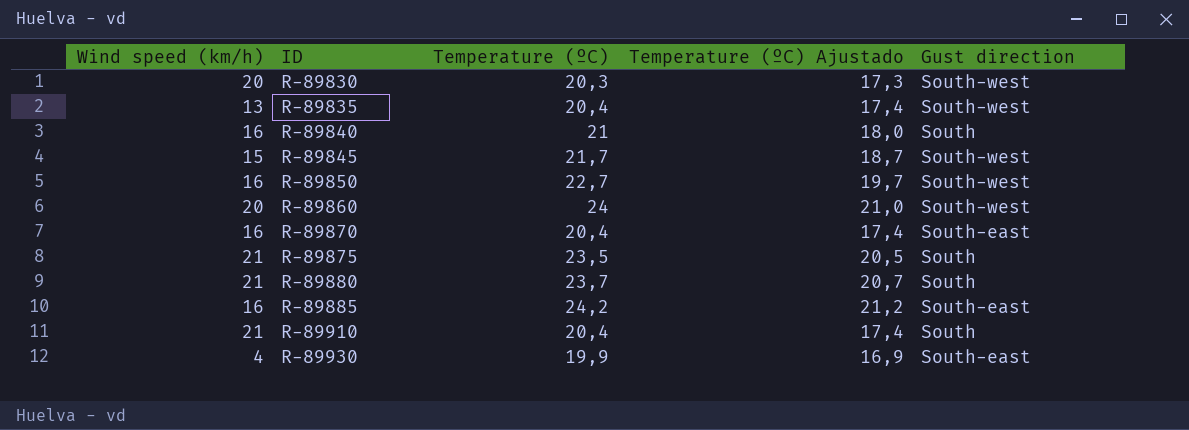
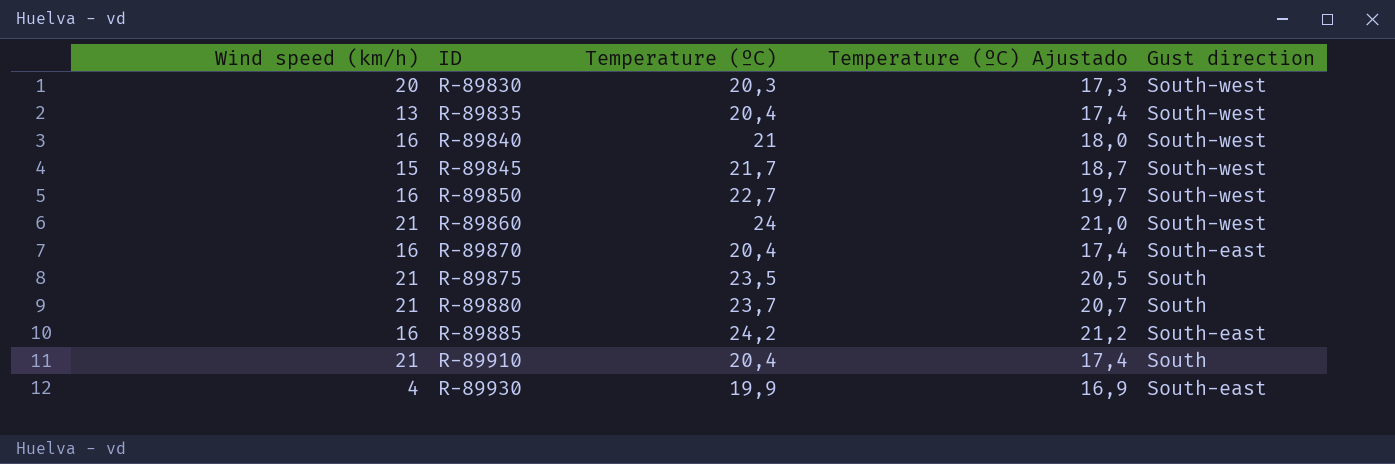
R-89840 | Gust direction: South -> South-west
R-89860 | Wind speed (km/h): 20 -> 21

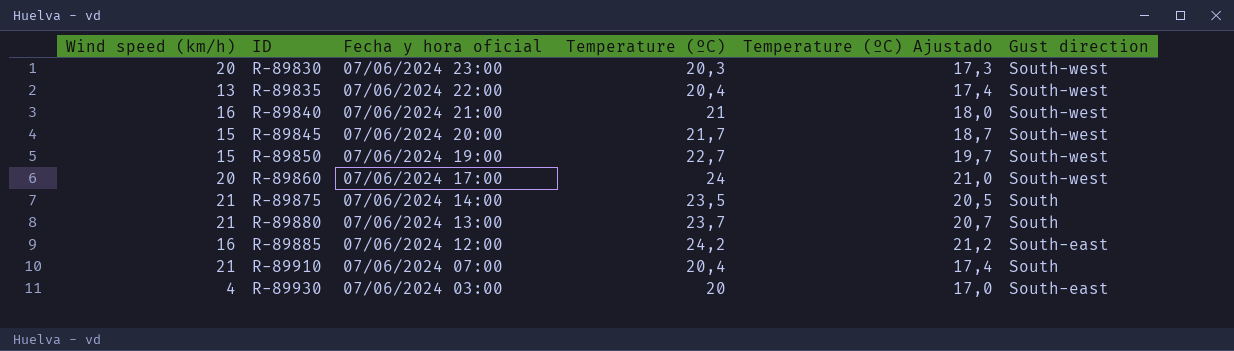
column Fecha y hora oficial | position: none -> 3
row R-89870: 16 | 20,4 | 17,4 | South-east -> none
R-89850 | Wind speed (km/h): 16 -> 15
R-89860 | Wind speed (km/h): 21 -> 20
R-89930 | Temperature (ºC): 19,9 -> 20
R-89930 | Temperature (ºC) Ajustado: 16,9 -> 17,0

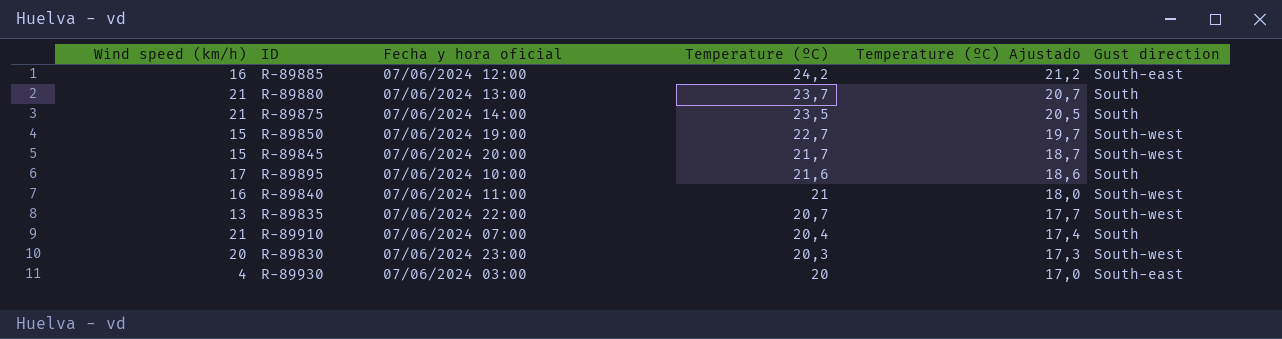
row order: ID ascending -> Temperature (ºC) descending
row R-89860: 20 | 07/06/2024 17:00 | 24 | 21,0 | South-west -> none
row R-89895: none -> 17 | 07/06/2024 10:00 | 21,6 | 18,6 | South
R-89840 | Fecha y hora oficial: 07/06/2024 21:00 -> 07/06/2024 11:00
R-89835 | Temperature (ºC): 20,4 -> 20,7
R-89835 | Temperature (ºC) Ajustado: 17,4 -> 17,7

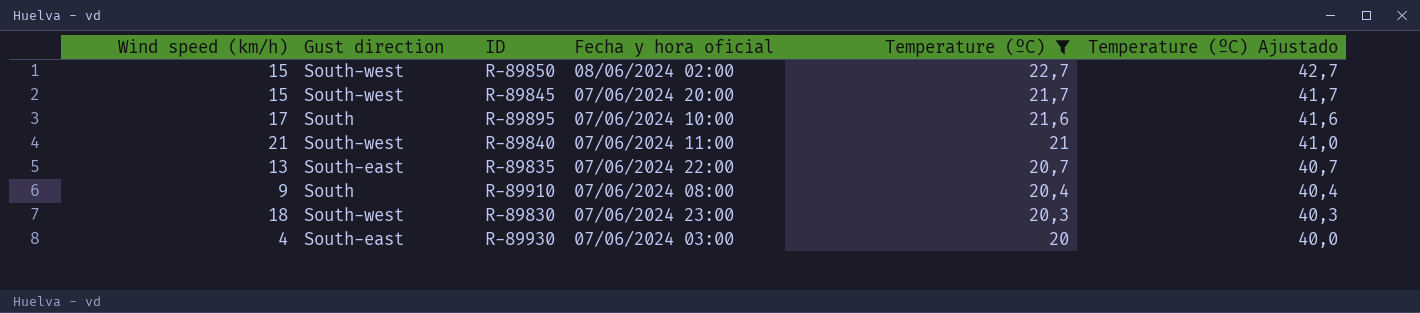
filter: none -> Temperature (ºC) <= 22,7
column Gust direction | position: 6 -> 2
column Temperature (ºC) Ajustado | formula: [Temperature (ºC)] - 3 -> [Temperature (ºC)] + 20
R-89850 | Fecha y hora oficial: 07/06/2024 19:00 -> 08/06/2024 02:00
R-89840 | Wind speed (km/h): 16 -> 21
R-89835 | Gust direction: South-west -> South-east
R-89910 | Wind speed (km/h): 21 -> 9
R-89910 | Fecha y hora oficial: 07/06/2024 07:00 -> 07/06/2024 08:00
R-89830 | Wind speed (km/h): 20 -> 18

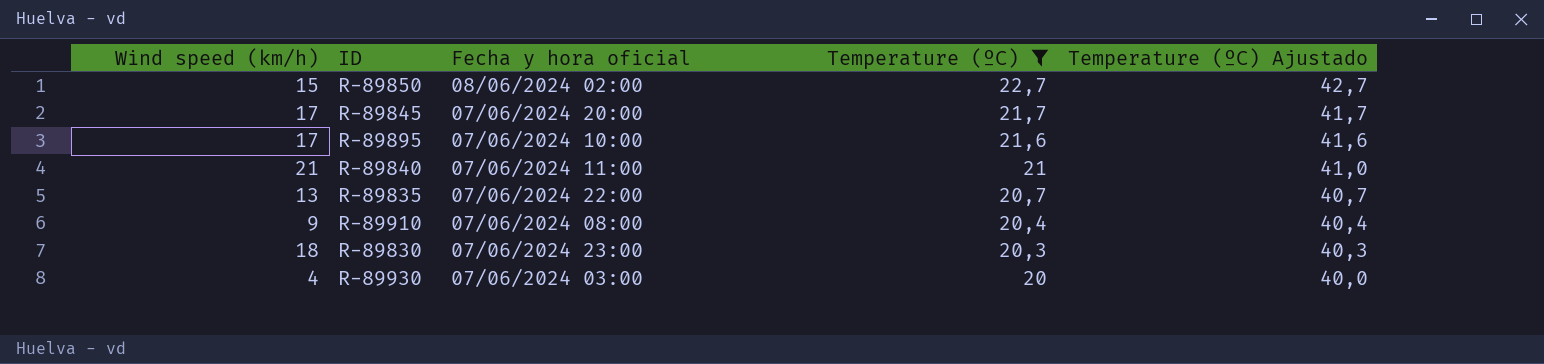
column Gust direction | position: 2 -> none
R-89845 | Wind speed (km/h): 15 -> 17

